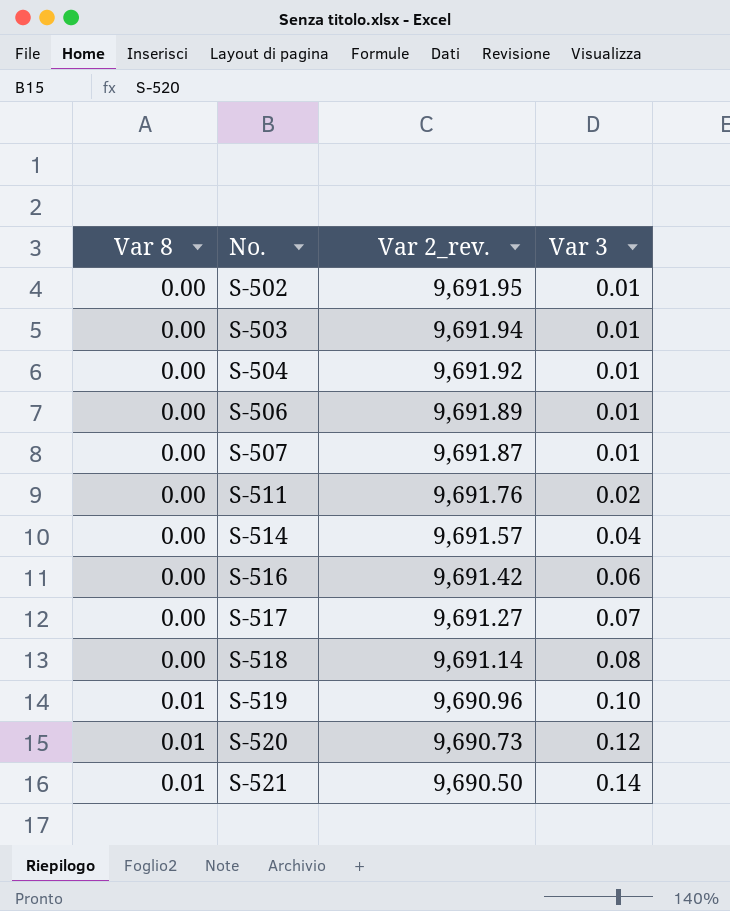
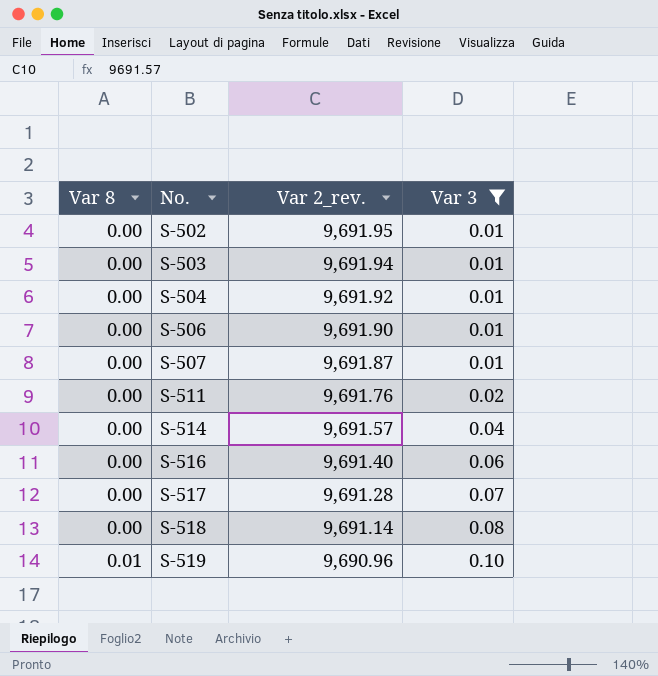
filter: none -> Var 3 <= 0.10
S-506 | Var 2_rev.: 9,691.89 -> 9,691.90
S-516 | Var 2_rev.: 9,691.42 -> 9,691.40
S-517 | Var 2_rev.: 9,691.27 -> 9,691.28

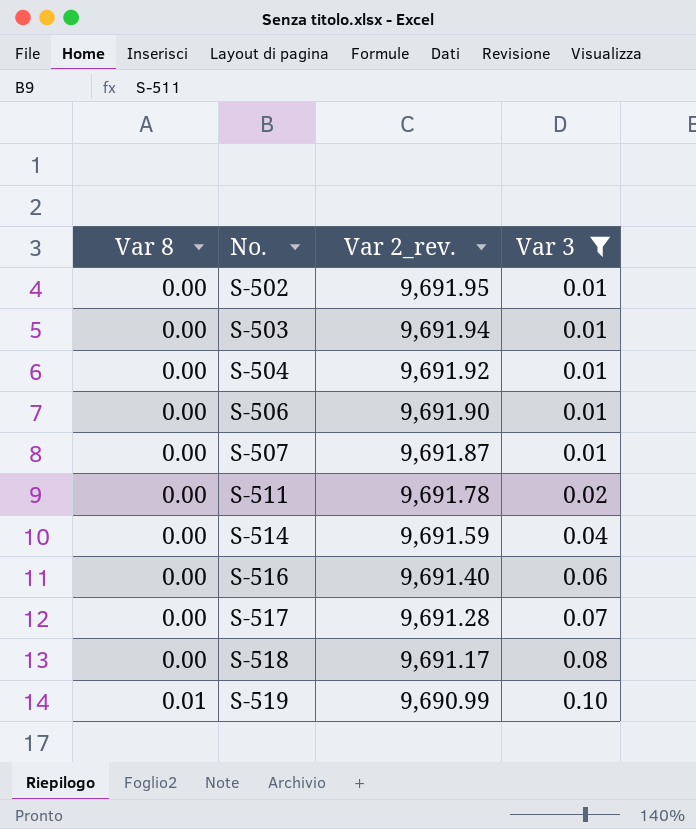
S-511 | Var 2_rev.: 9,691.76 -> 9,691.78
S-514 | Var 2_rev.: 9,691.57 -> 9,691.59
S-518 | Var 2_rev.: 9,691.14 -> 9,691.17
S-519 | Var 2_rev.: 9,690.96 -> 9,690.99

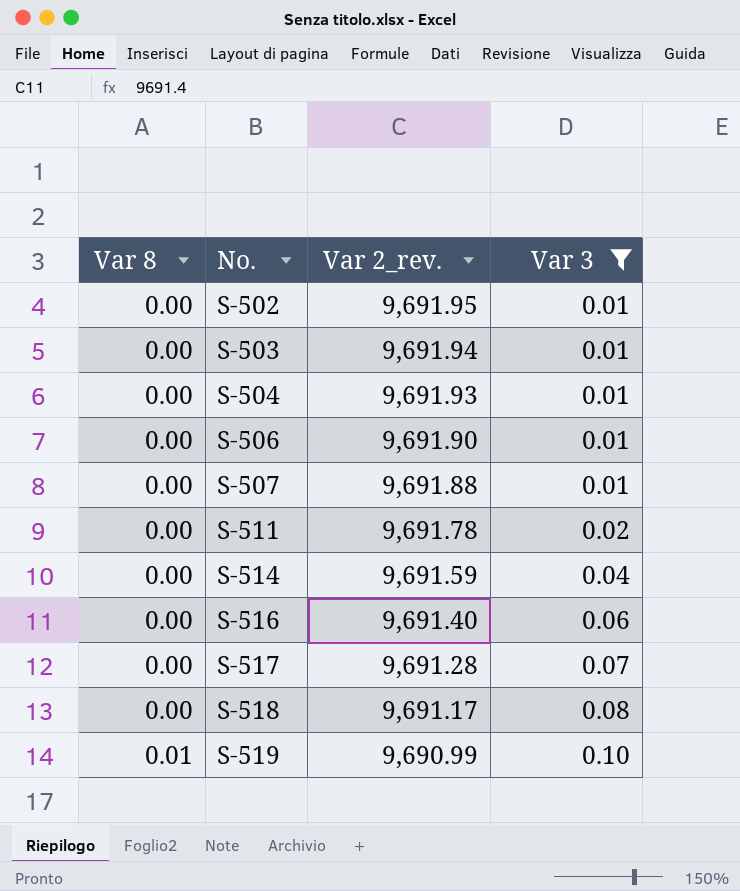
S-504 | Var 2_rev.: 9,691.92 -> 9,691.93
S-507 | Var 2_rev.: 9,691.87 -> 9,691.88

